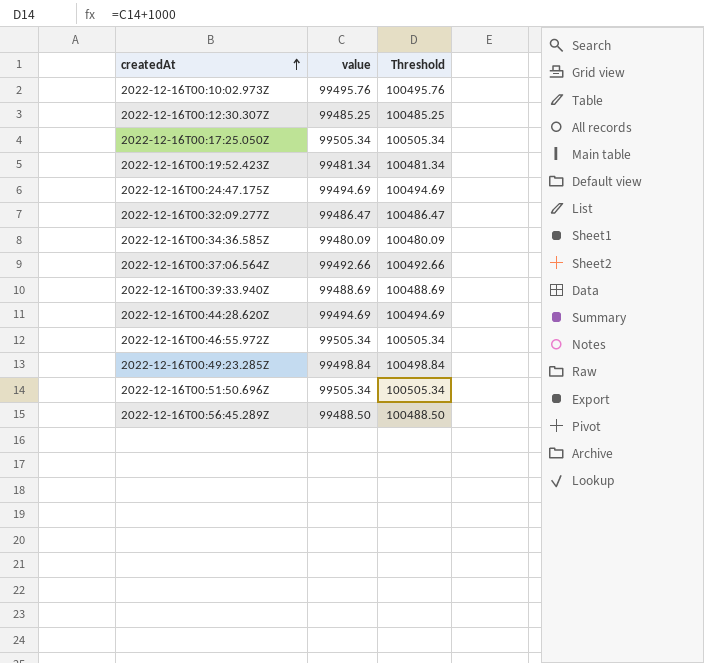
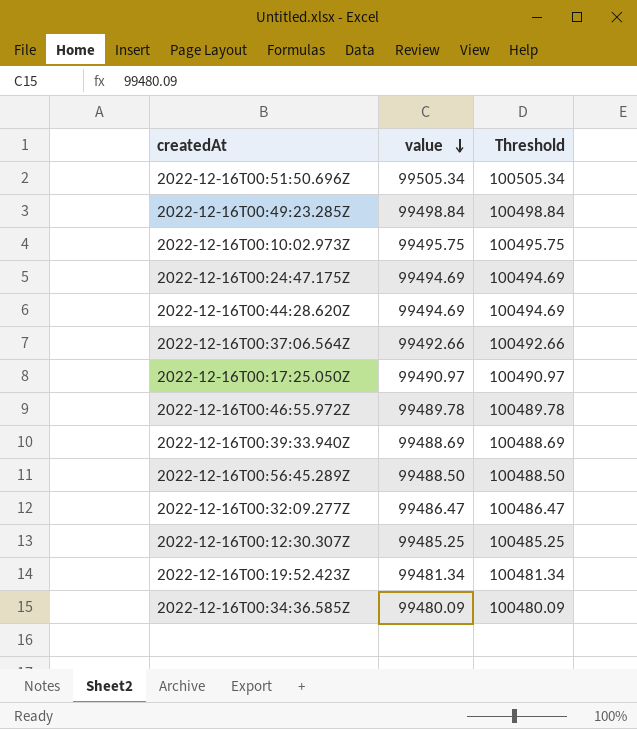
row order: createdAt ascending -> value descending
2022-12-16T00:10:02.973Z | value: 99495.76 -> 99495.75
2022-12-16T00:10:02.973Z | Threshold: 100495.76 -> 100495.75
2022-12-16T00:17:25.050Z | value: 99505.34 -> 99490.97
2022-12-16T00:17:25.050Z | Threshold: 100505.34 -> 100490.97
2022-12-16T00:46:55.972Z | value: 99505.34 -> 99489.78
2022-12-16T00:46:55.972Z | Threshold: 100505.34 -> 100489.78

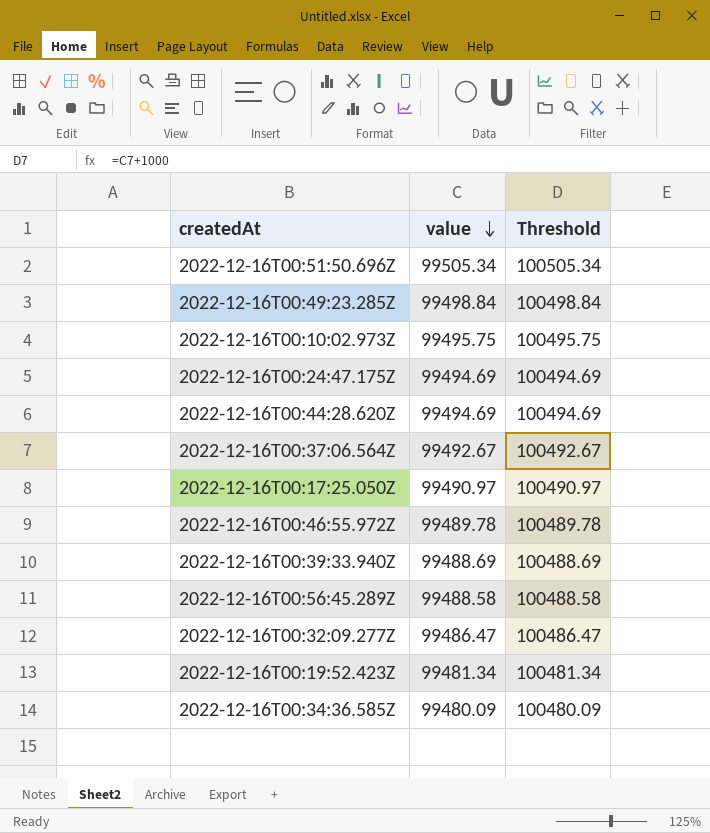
row 2022-12-16T00:12:30.307Z: 99485.25 | 100485.25 -> none
2022-12-16T00:37:06.564Z | value: 99492.66 -> 99492.67
2022-12-16T00:37:06.564Z | Threshold: 100492.66 -> 100492.67
2022-12-16T00:56:45.289Z | value: 99488.50 -> 99488.58
2022-12-16T00:56:45.289Z | Threshold: 100488.50 -> 100488.58

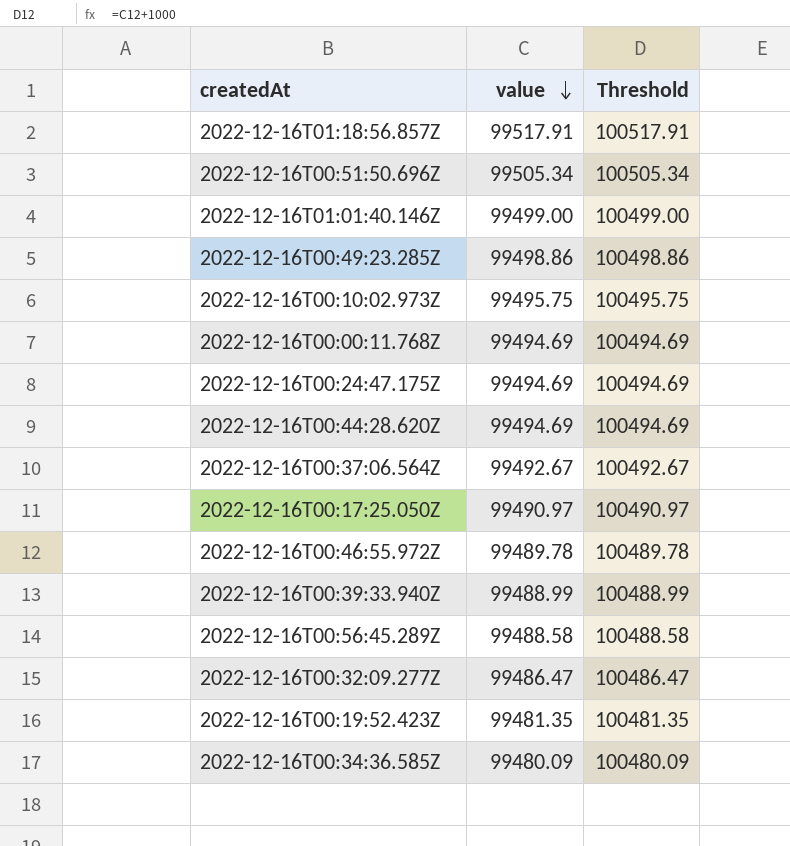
row 2022-12-16T01:18:56.857Z: none -> 99517.91 | 100517.91
row 2022-12-16T01:01:40.146Z: none -> 99499.00 | 100499.00
2022-12-16T00:49:23.285Z | value: 99498.84 -> 99498.86
2022-12-16T00:49:23.285Z | Threshold: 100498.84 -> 100498.86
row 2022-12-16T00:00:11.768Z: none -> 99494.69 | 100494.69
2022-12-16T00:39:33.940Z | value: 99488.69 -> 99488.99
2022-12-16T00:39:33.940Z | Threshold: 100488.69 -> 100488.99
2022-12-16T00:19:52.423Z | value: 99481.34 -> 99481.35
2022-12-16T00:19:52.423Z | Threshold: 100481.34 -> 100481.35

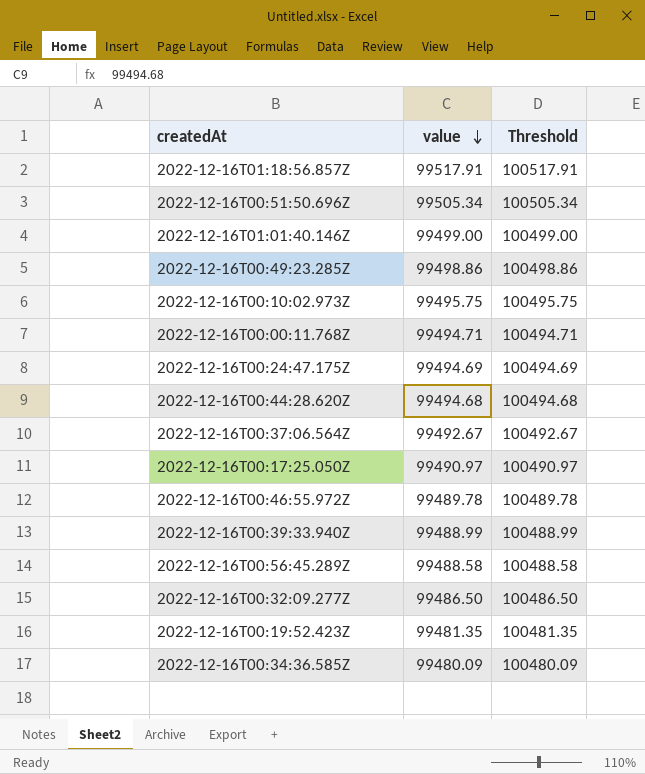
2022-12-16T00:00:11.768Z | value: 99494.69 -> 99494.71
2022-12-16T00:00:11.768Z | Threshold: 100494.69 -> 100494.71
2022-12-16T00:44:28.620Z | value: 99494.69 -> 99494.68
2022-12-16T00:44:28.620Z | Threshold: 100494.69 -> 100494.68
2022-12-16T00:32:09.277Z | value: 99486.47 -> 99486.50
2022-12-16T00:32:09.277Z | Threshold: 100486.47 -> 100486.50

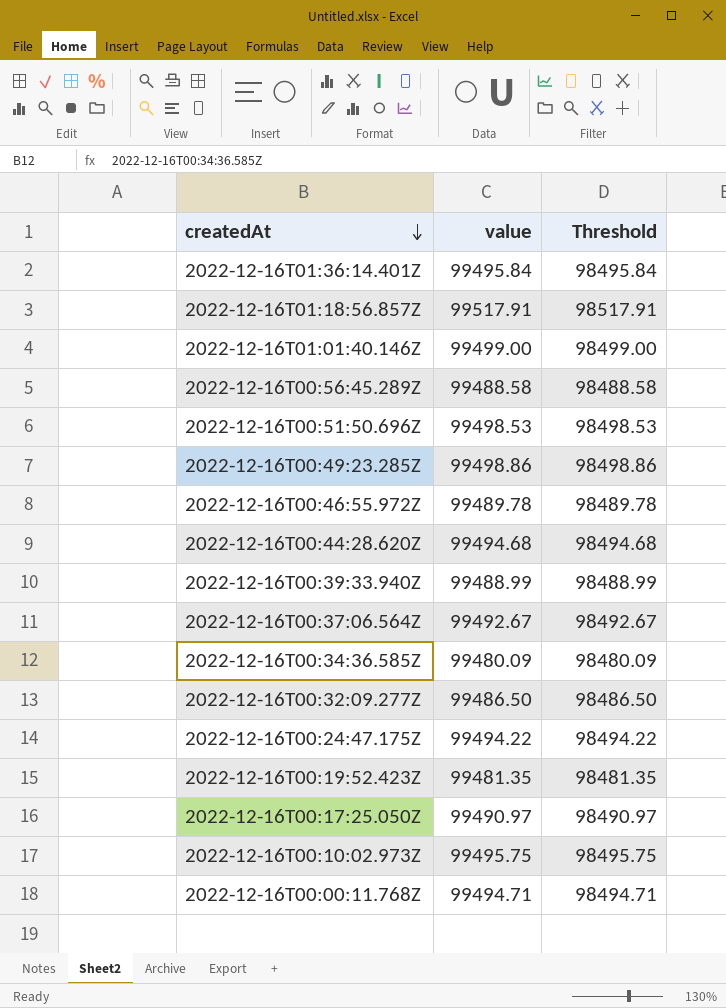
row order: value descending -> createdAt descending
column Threshold | formula: [value] + 1000 -> [value] - 1000
row 2022-12-16T01:36:14.401Z: none -> 99495.84 | 98495.84
2022-12-16T00:51:50.696Z | value: 99505.34 -> 99498.53
2022-12-16T00:24:47.175Z | value: 99494.69 -> 99494.22

